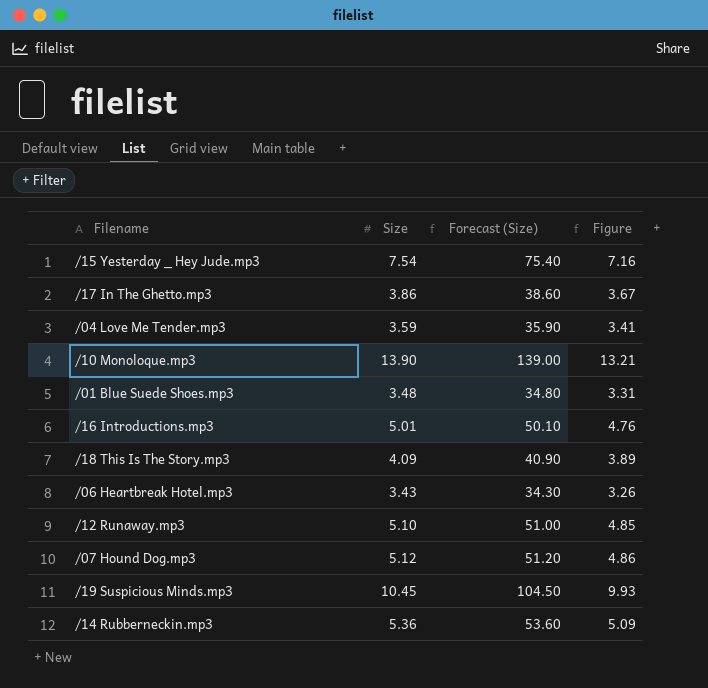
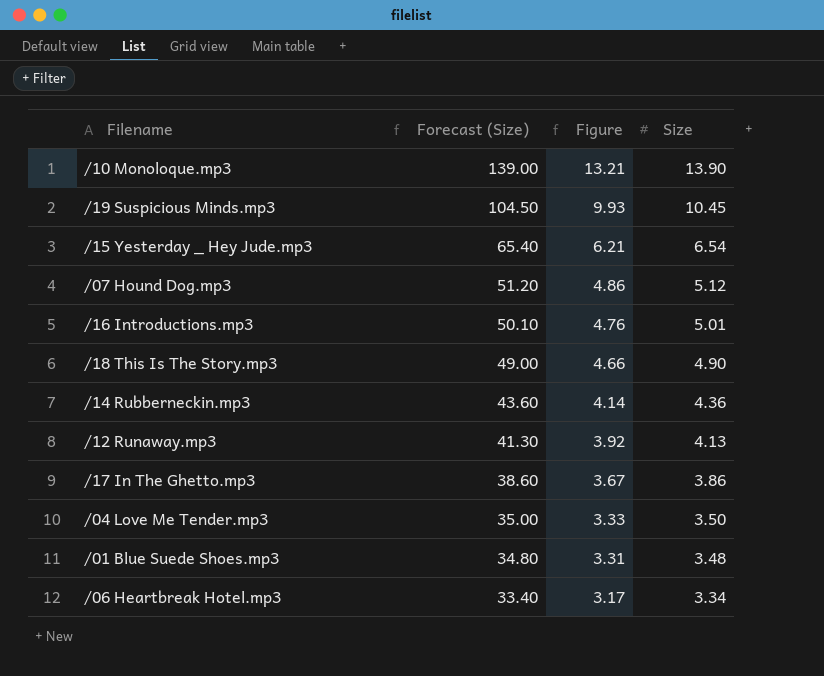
row order: none -> Forecast (Size) descending
column Size | position: 2 -> 4
/15 Yesterday _ Hey Jude.mp3 | Forecast (Size): 75.40 -> 65.40
/15 Yesterday _ Hey Jude.mp3 | Figure: 7.16 -> 6.21
/15 Yesterday _ Hey Jude.mp3 | Size: 7.54 -> 6.54
/18 This Is The Story.mp3 | Forecast (Size): 40.90 -> 49.00
/18 This Is The Story.mp3 | Figure: 3.89 -> 4.66
/18 This Is The Story.mp3 | Size: 4.09 -> 4.90
/14 Rubberneckin.mp3 | Forecast (Size): 53.60 -> 43.60
/14 Rubberneckin.mp3 | Figure: 5.09 -> 4.14
/14 Rubberneckin.mp3 | Size: 5.36 -> 4.36
/12 Runaway.mp3 | Forecast (Size): 51.00 -> 41.30
/12 Runaway.mp3 | Figure: 4.85 -> 3.92
/12 Runaway.mp3 | Size: 5.10 -> 4.13
/04 Love Me Tender.mp3 | Forecast (Size): 35.90 -> 35.00
/04 Love Me Tender.mp3 | Figure: 3.41 -> 3.33
/04 Love Me Tender.mp3 | Size: 3.59 -> 3.50
/06 Heartbreak Hotel.mp3 | Forecast (Size): 34.30 -> 33.40
/06 Heartbreak Hotel.mp3 | Figure: 3.26 -> 3.17
/06 Heartbreak Hotel.mp3 | Size: 3.43 -> 3.34

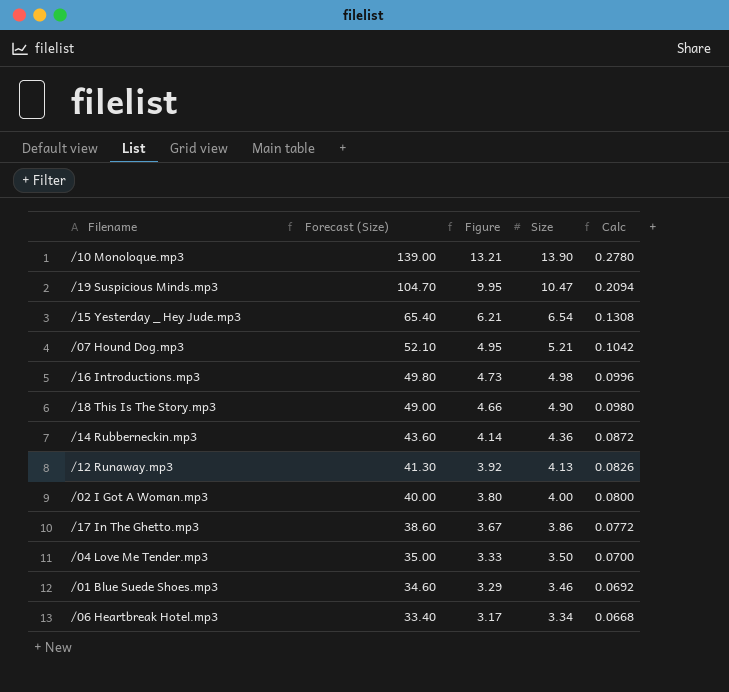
column Calc | formula: none -> [Size] * 0.02
/19 Suspicious Minds.mp3 | Forecast (Size): 104.50 -> 104.70
/19 Suspicious Minds.mp3 | Figure: 9.93 -> 9.95
/19 Suspicious Minds.mp3 | Size: 10.45 -> 10.47
/07 Hound Dog.mp3 | Forecast (Size): 51.20 -> 52.10
/07 Hound Dog.mp3 | Figure: 4.86 -> 4.95
/07 Hound Dog.mp3 | Size: 5.12 -> 5.21
/16 Introductions.mp3 | Forecast (Size): 50.10 -> 49.80
/16 Introductions.mp3 | Figure: 4.76 -> 4.73
/16 Introductions.mp3 | Size: 5.01 -> 4.98
row /02 I Got A Woman.mp3: none -> 40.00 | 3.80 | 4.00 | 0.0800
/01 Blue Suede Shoes.mp3 | Forecast (Size): 34.80 -> 34.60
/01 Blue Suede Shoes.mp3 | Figure: 3.31 -> 3.29
/01 Blue Suede Shoes.mp3 | Size: 3.48 -> 3.46

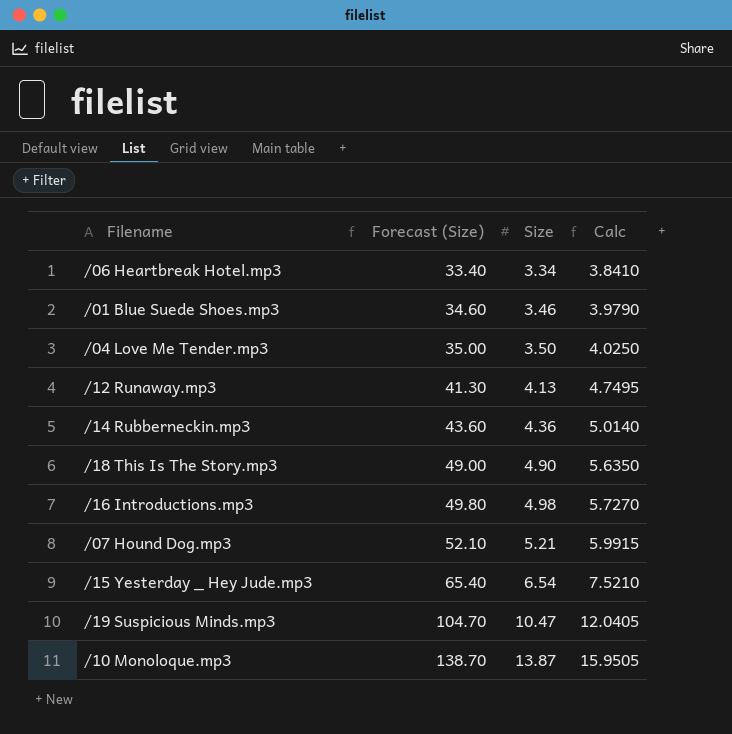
row order: Forecast (Size) descending -> Forecast (Size) ascending
column Figure | formula: [Size] * 0.95 -> none
column Calc | formula: [Size] * 0.02 -> [Size] * 1.15
row /02 I Got A Woman.mp3: 40.00 | 3.80 | 4.00 | 0.0800 -> none
row /17 In The Ghetto.mp3: 38.60 | 3.67 | 3.86 | 0.0772 -> none
/10 Monoloque.mp3 | Forecast (Size): 139.00 -> 138.70
/10 Monoloque.mp3 | Size: 13.90 -> 13.87

